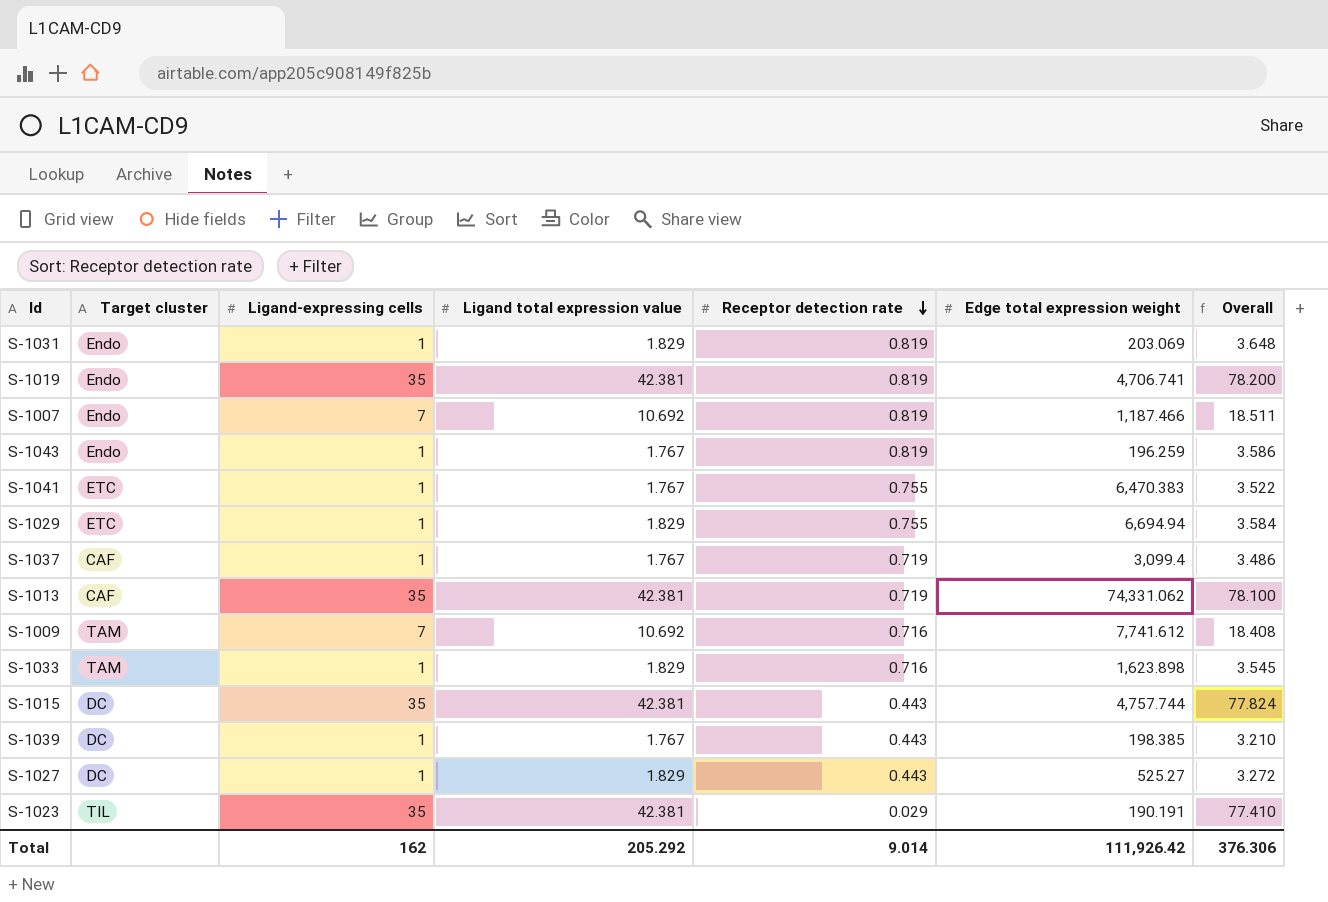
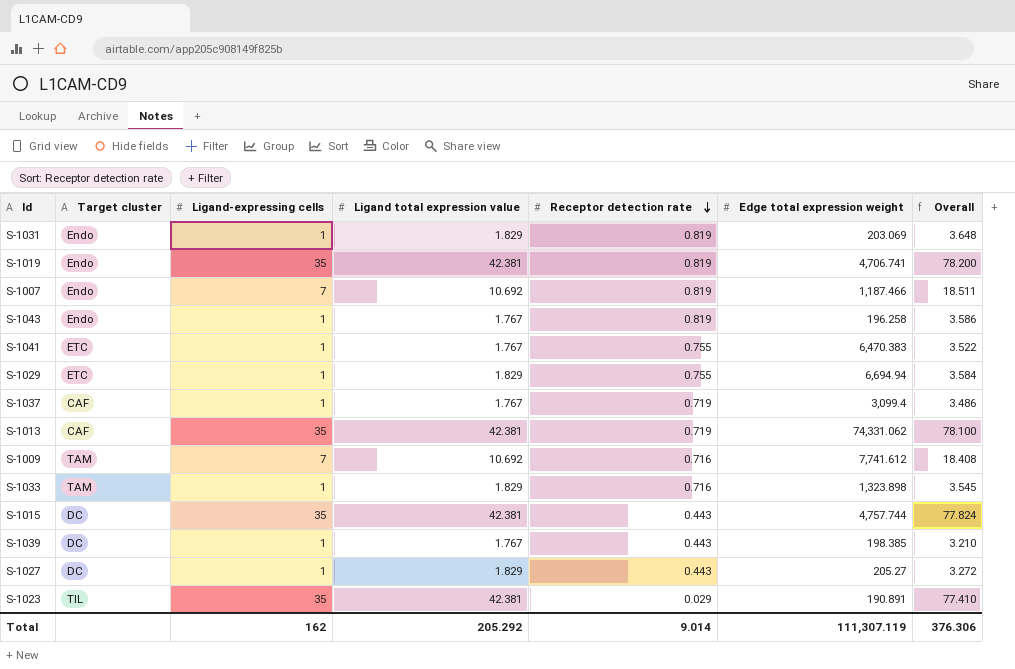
S-1043 | Edge total expression weight: 196.259 -> 196.258
S-1033 | Edge total expression weight: 1,623.898 -> 1,323.898
S-1027 | Edge total expression weight: 525.27 -> 205.27
S-1023 | Edge total expression weight: 190.191 -> 190.891
Total | Edge total expression weight: 111,926.42 -> 111,307.119

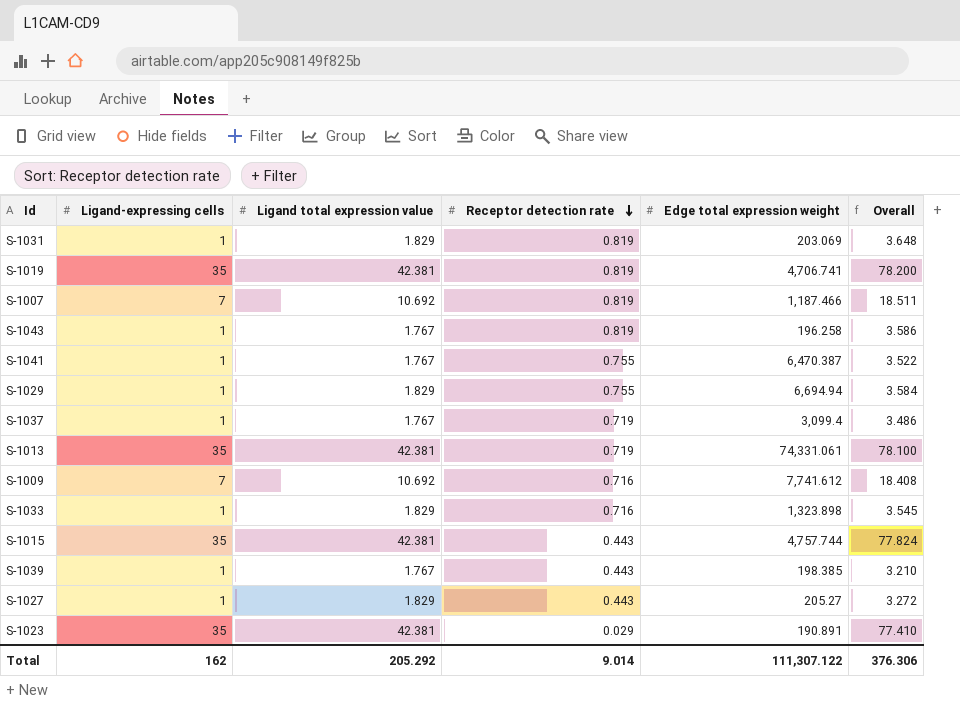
column Target cluster | position: 2 -> none
S-1041 | Edge total expression weight: 6,470.383 -> 6,470.387
S-1013 | Edge total expression weight: 74,331.062 -> 74,331.061
Total | Edge total expression weight: 111,307.119 -> 111,307.122

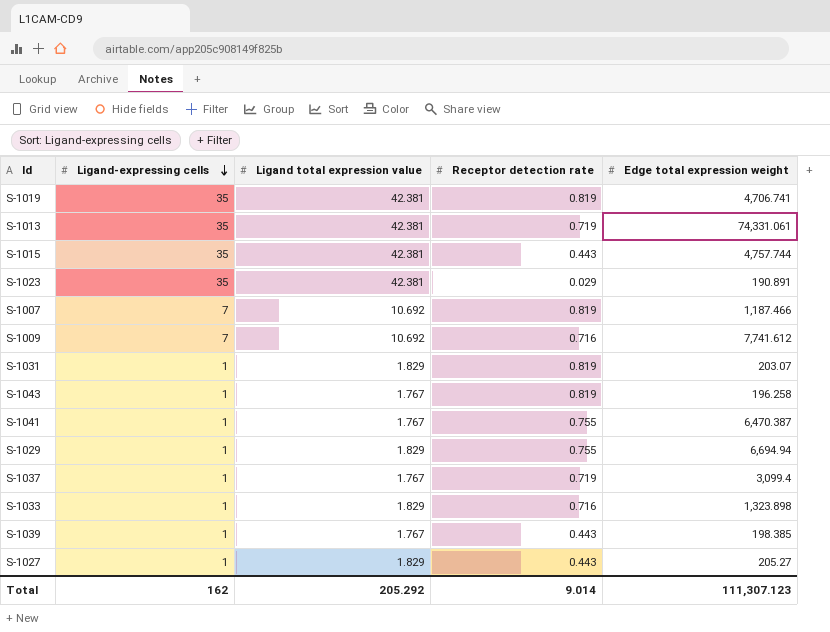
row order: Receptor detection rate descending -> Ligand-expressing cells descending
column Overall | formula: [Ligand-expressing cells] + [Ligand total expression value] + [Receptor detection rate] -> none
S-1031 | Edge total expression weight: 203.069 -> 203.07
Total | Edge total expression weight: 111,307.122 -> 111,307.123

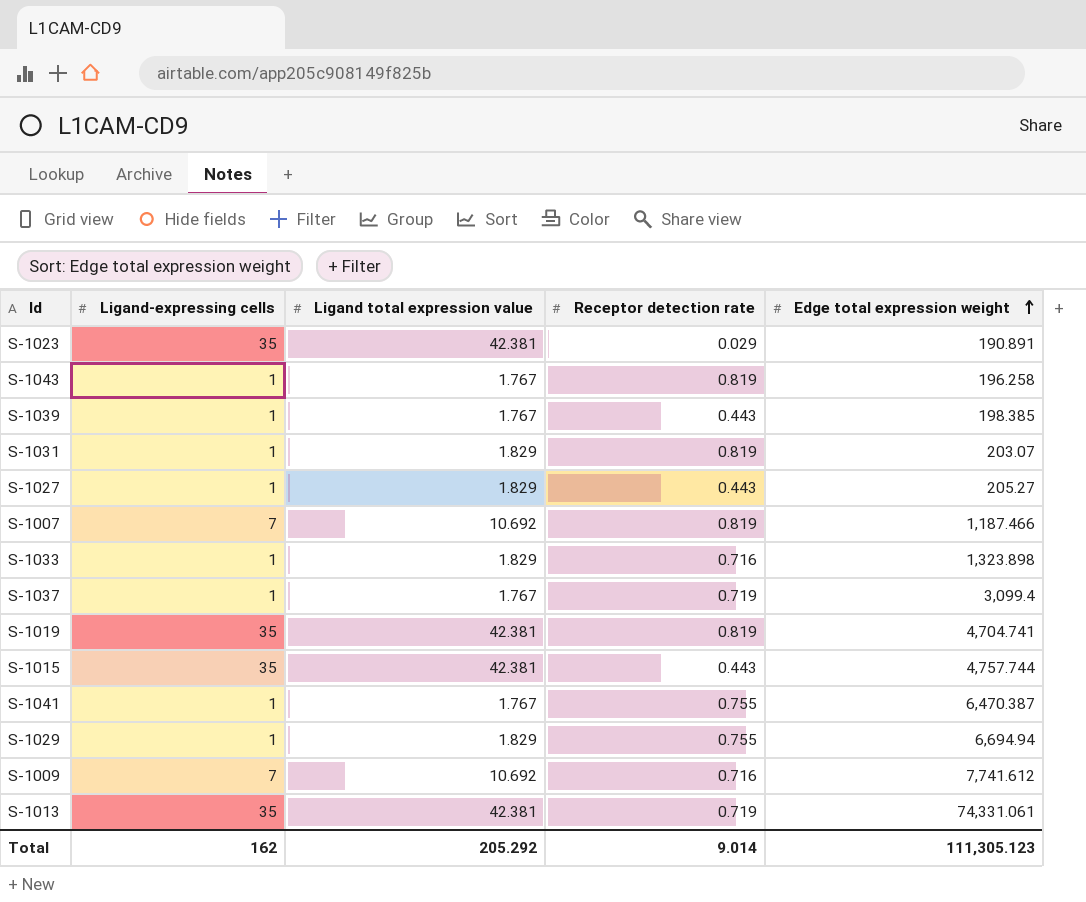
row order: Ligand-expressing cells descending -> Edge total expression weight ascending
S-1019 | Edge total expression weight: 4,706.741 -> 4,704.741
Total | Edge total expression weight: 111,307.123 -> 111,305.123

